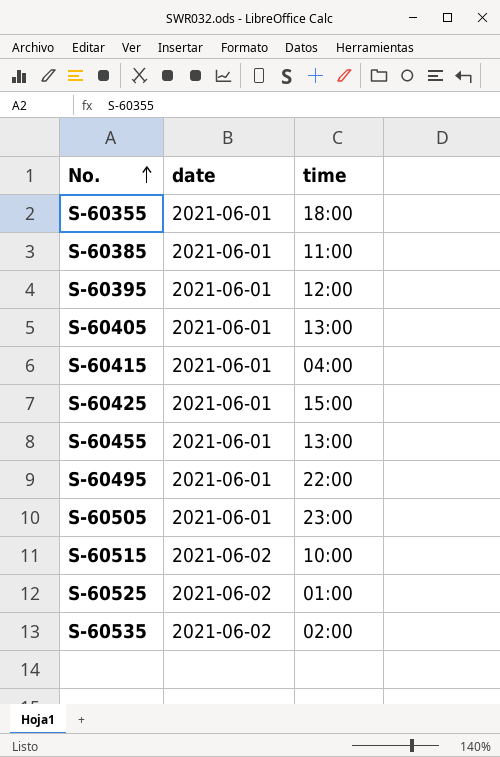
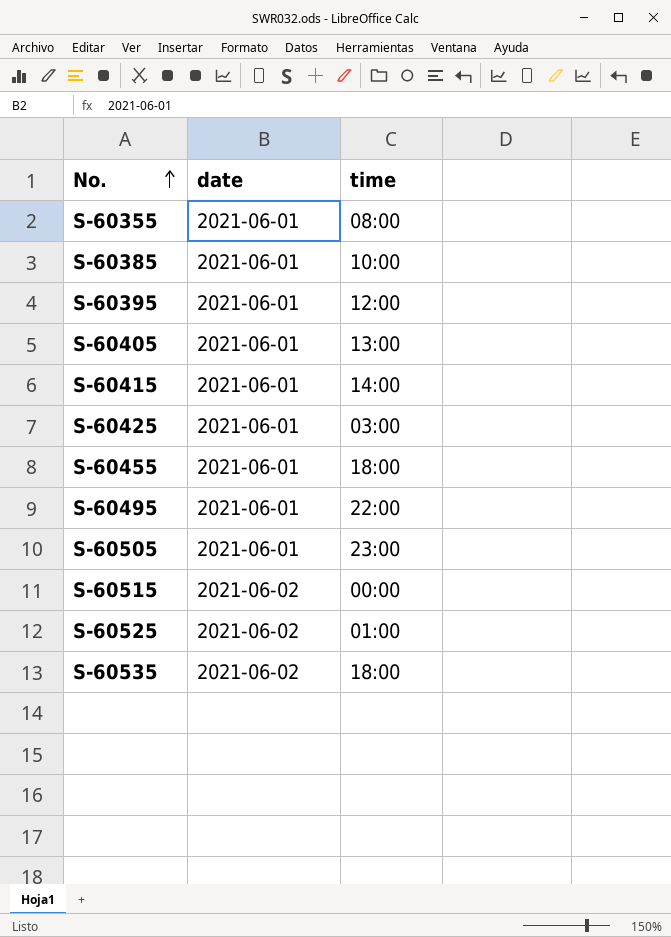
S-60355 | time: 18:00 -> 08:00
S-60385 | time: 11:00 -> 10:00
S-60415 | time: 04:00 -> 14:00
S-60425 | time: 15:00 -> 03:00
S-60455 | time: 13:00 -> 18:00
S-60515 | time: 10:00 -> 00:00
S-60535 | time: 02:00 -> 18:00

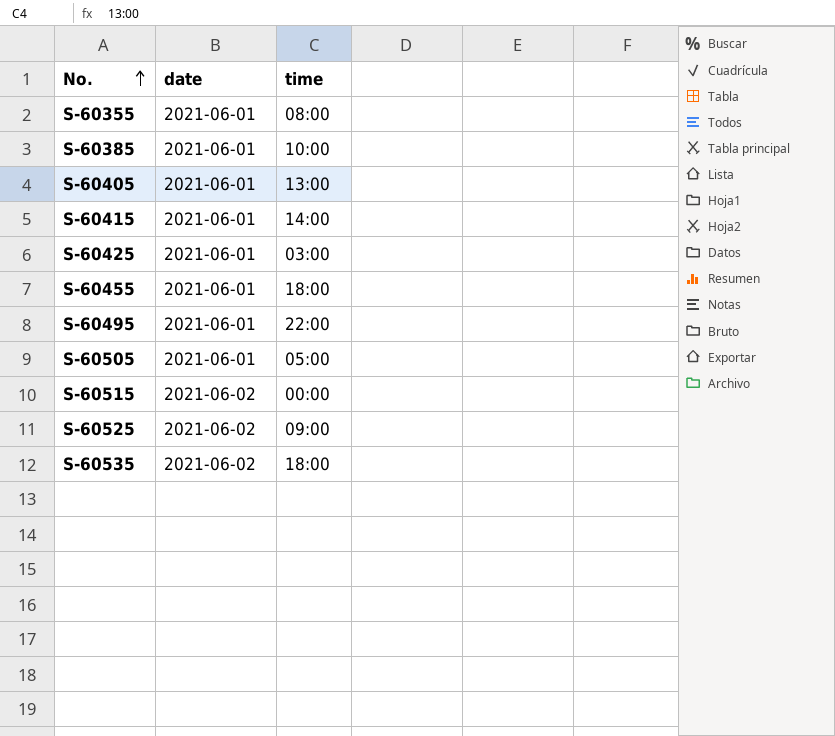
row S-60395: 2021-06-01 | 12:00 -> none
S-60505 | time: 23:00 -> 05:00
S-60525 | time: 01:00 -> 09:00

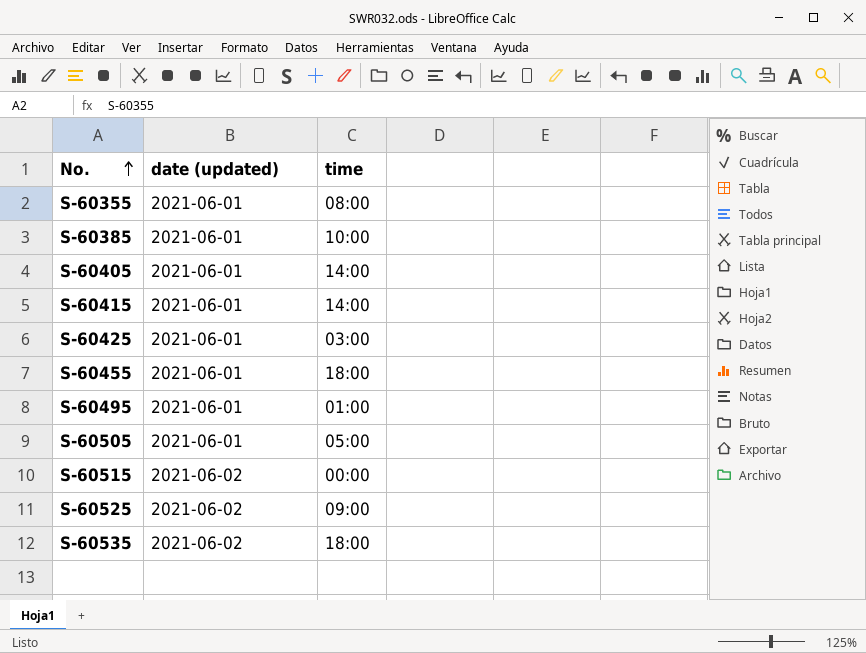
column name: date -> date (updated)
S-60405 | time: 13:00 -> 14:00
S-60495 | time: 22:00 -> 01:00

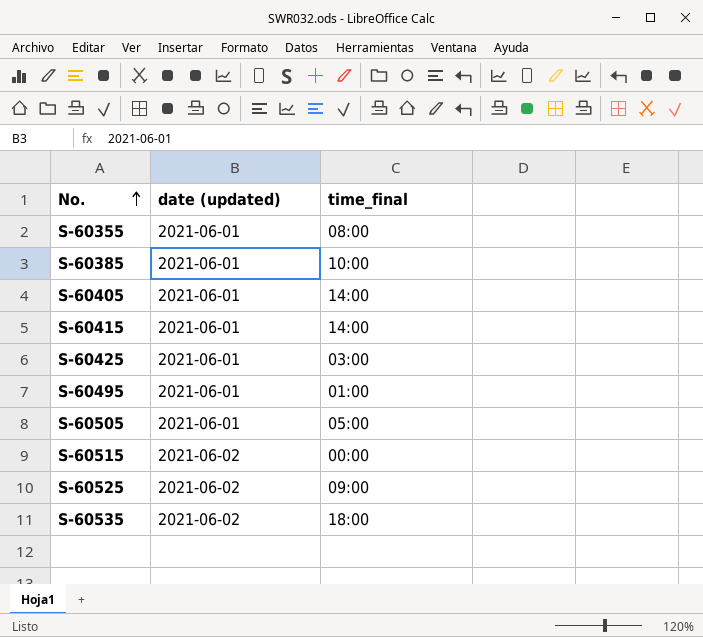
column name: time -> time_final
row S-60455: 2021-06-01 | 18:00 -> none

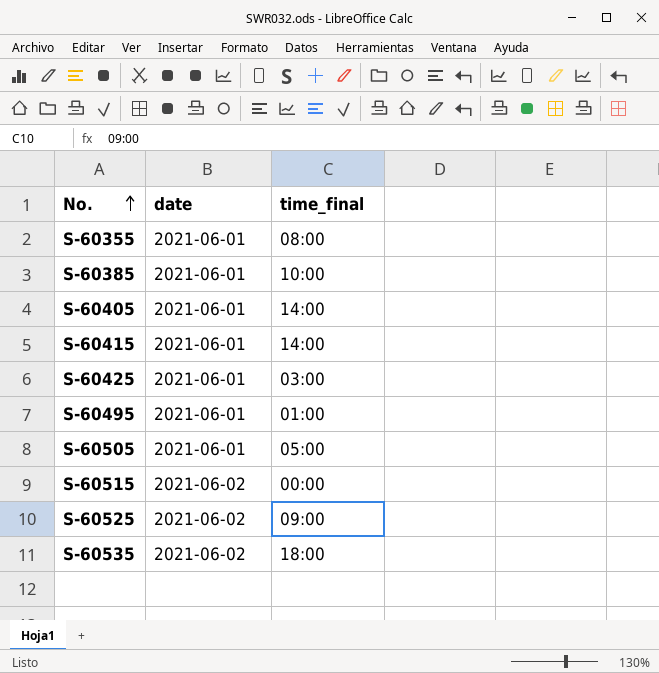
column name: date (updated) -> date

